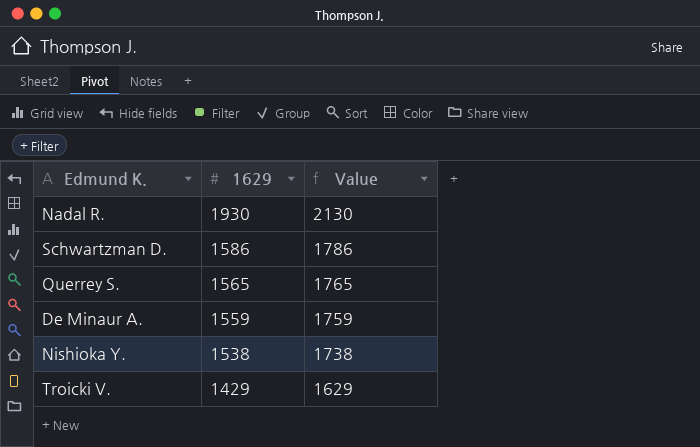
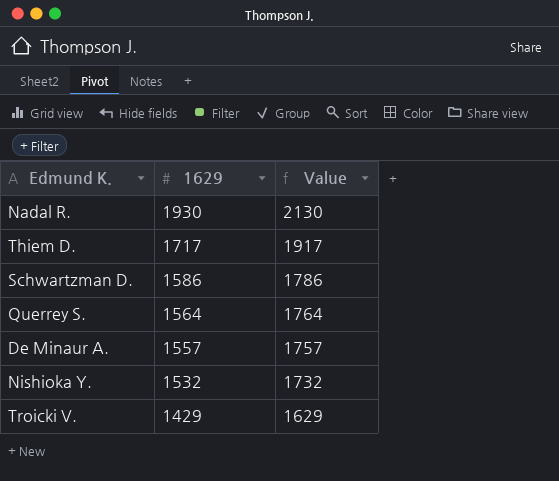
row Thiem D.: none -> 1717 | 1917
Querrey S. | 1629: 1565 -> 1564
Querrey S. | Value: 1765 -> 1764
De Minaur A. | 1629: 1559 -> 1557
De Minaur A. | Value: 1759 -> 1757
Nishioka Y. | 1629: 1538 -> 1532
Nishioka Y. | Value: 1738 -> 1732

